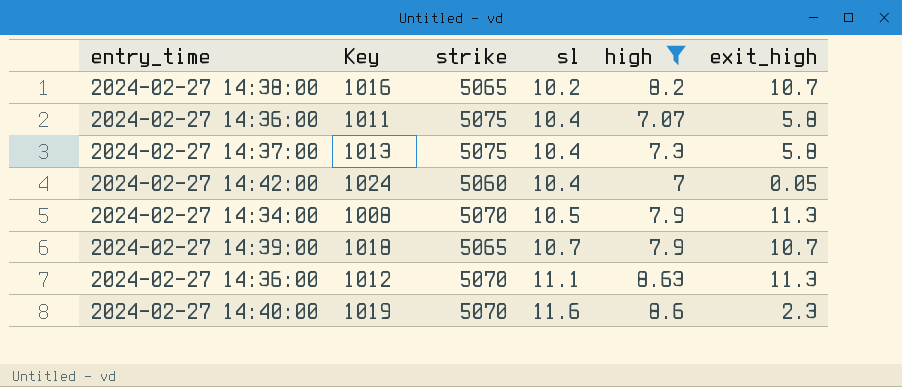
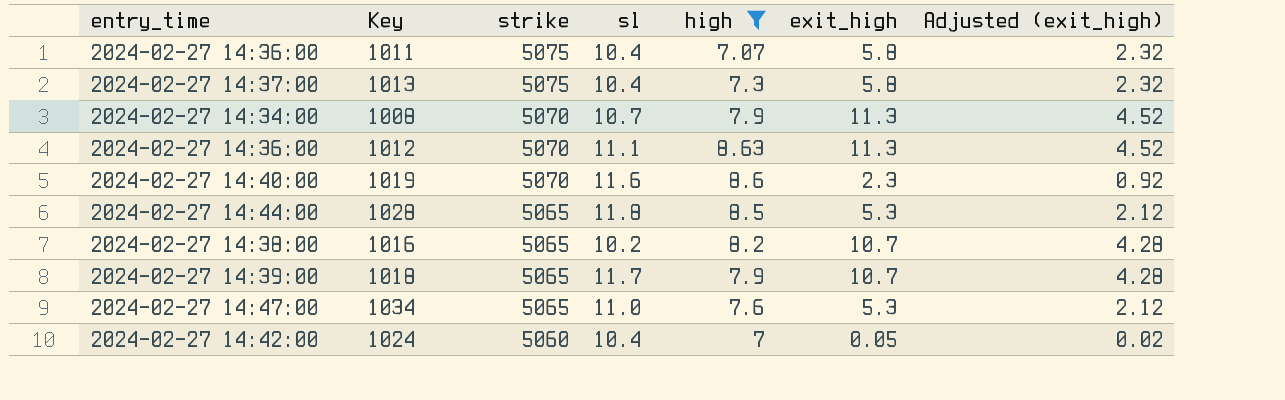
row order: sl ascending -> strike descending
column Adjusted (exit_high) | formula: none -> [exit_high] * 0.4
1008 | sl: 10.5 -> 10.7
row 1028: none -> 2024-02-27 14:44:00 | 5065 | 11.8 | 8.5 | 5.3 | 2.12
1018 | sl: 10.7 -> 11.7
row 1034: none -> 2024-02-27 14:47:00 | 5065 | 11.0 | 7.6 | 5.3 | 2.12

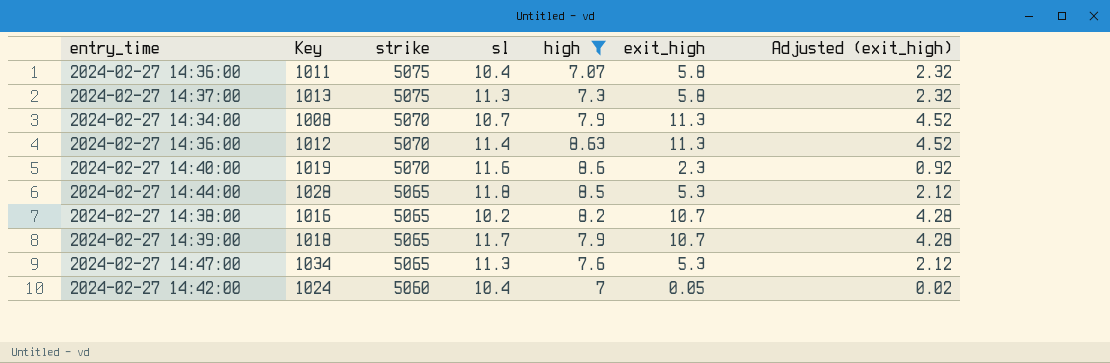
1013 | sl: 10.4 -> 11.3
1012 | sl: 11.1 -> 11.4
1034 | sl: 11.0 -> 11.3

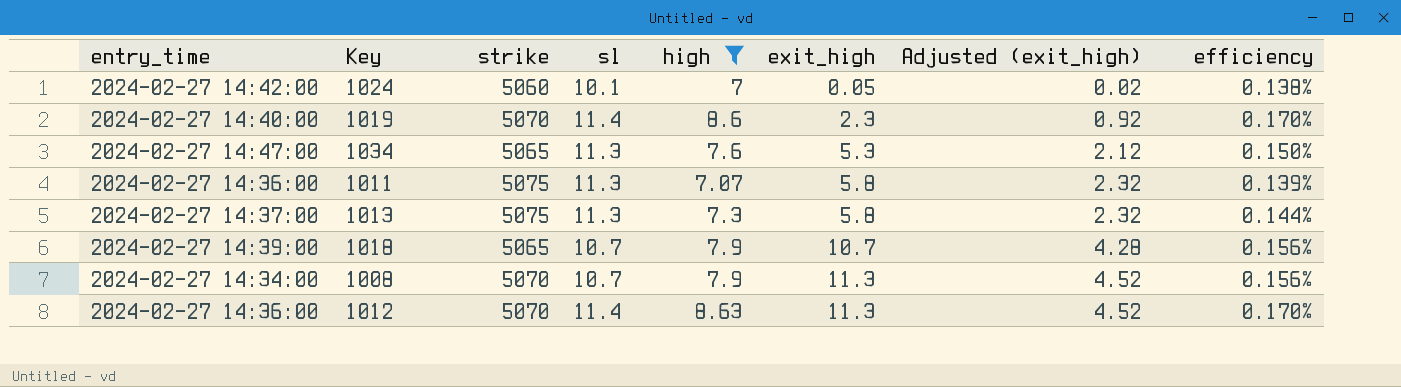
row order: strike descending -> exit_high ascending
column efficiency | formula: none -> [high] / [strike]
row 1028: 2024-02-27 14:44:00 | 5065 | 11.8 | 8.5 | 5.3 | 2.12 -> none
row 1016: 2024-02-27 14:38:00 | 5065 | 10.2 | 8.2 | 10.7 | 4.28 -> none
1024 | sl: 10.4 -> 10.1
1019 | sl: 11.6 -> 11.4
1011 | sl: 10.4 -> 11.3
1018 | sl: 11.7 -> 10.7

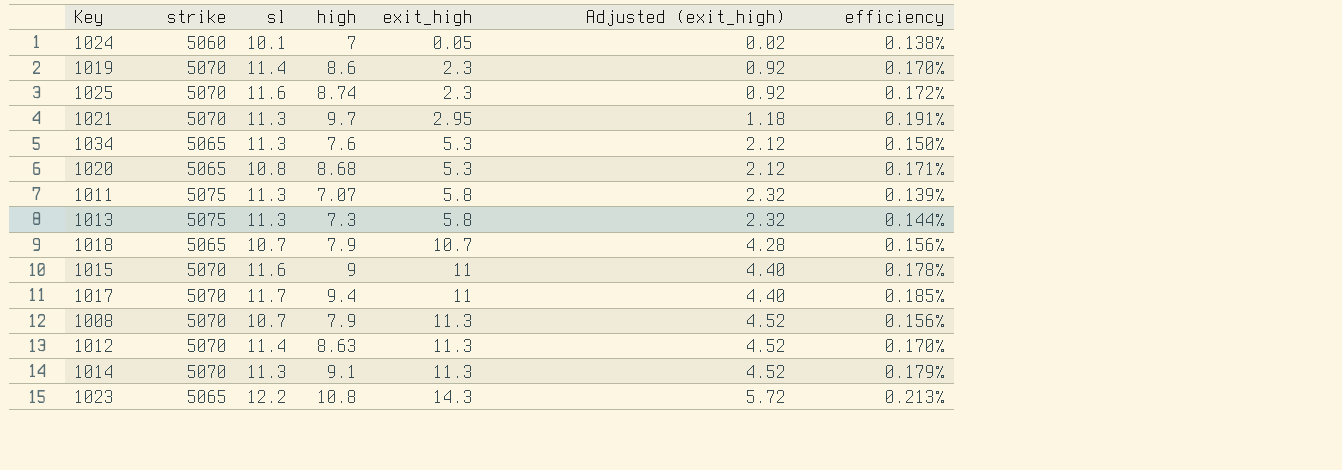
filter: high <= 8.63 -> none
column entry_time | position: 1 -> none

